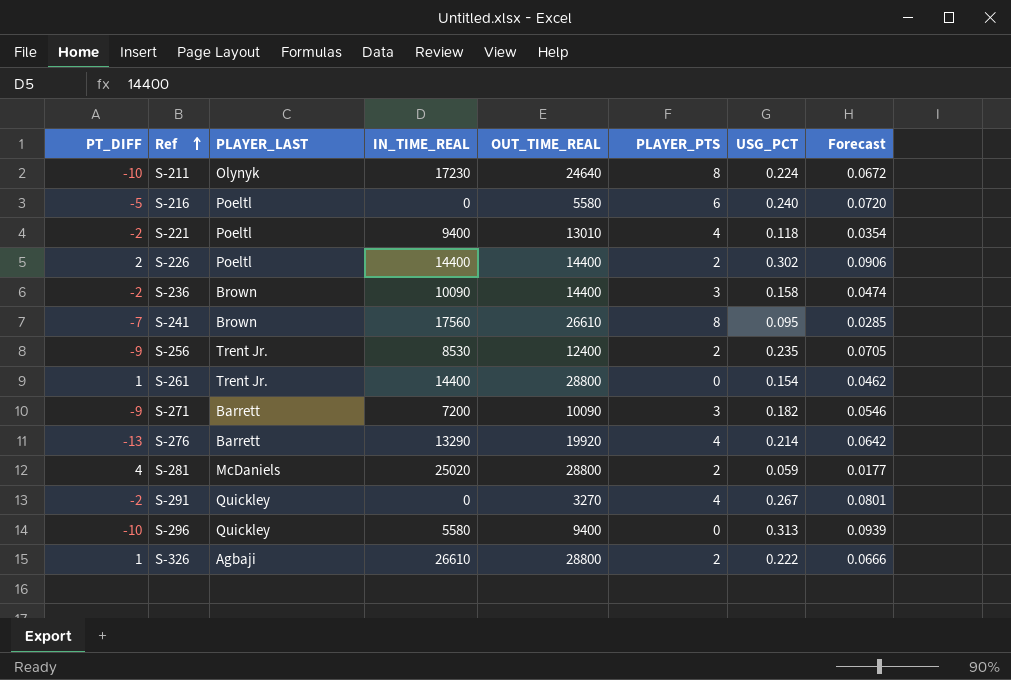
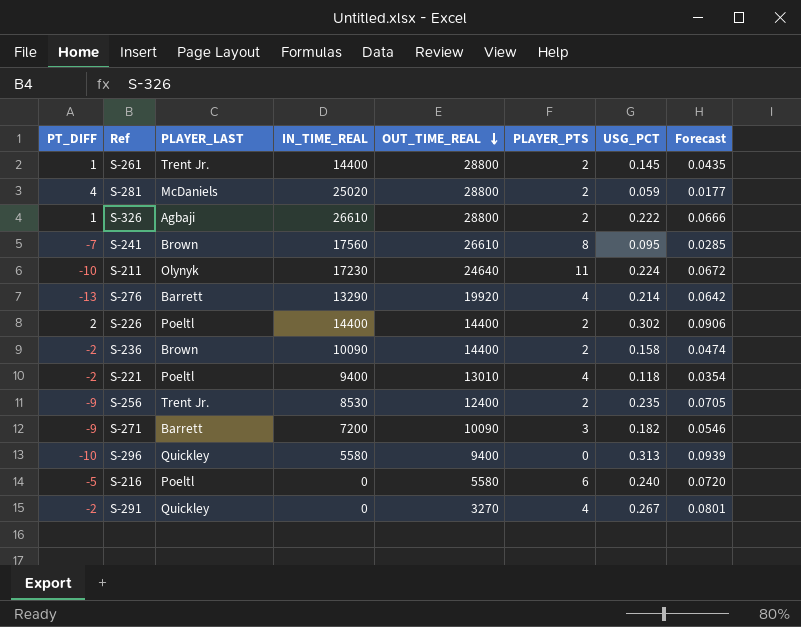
row order: Ref ascending -> OUT_TIME_REAL descending
S-261 | PLAYER_PTS: 0 -> 2
S-261 | USG_PCT: 0.154 -> 0.145
S-261 | Forecast: 0.0462 -> 0.0435
S-211 | PLAYER_PTS: 8 -> 11
S-236 | PLAYER_PTS: 3 -> 2

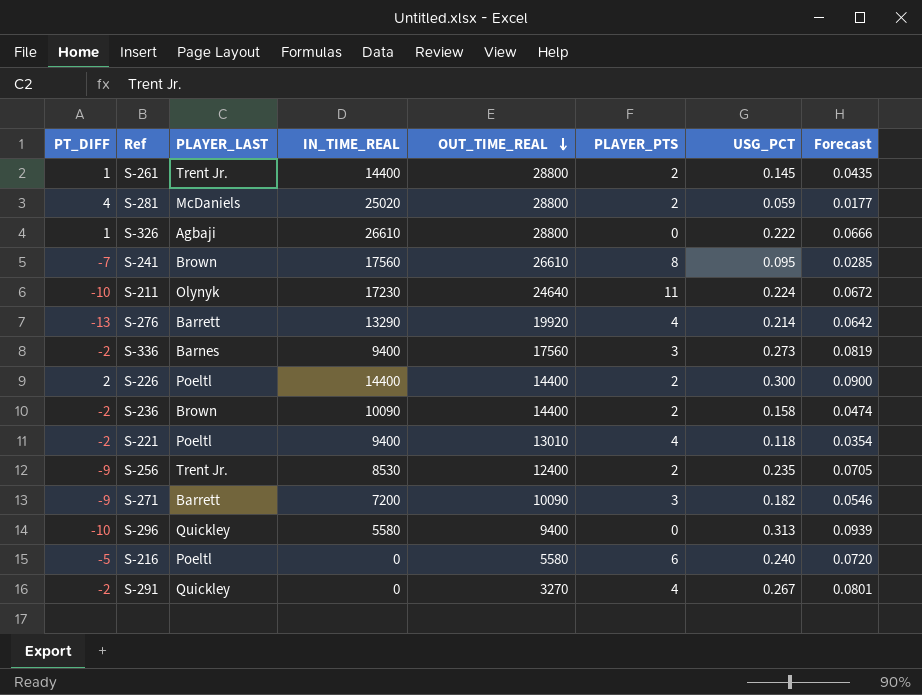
S-326 | PLAYER_PTS: 2 -> 0
row S-336: none -> -2 | Barnes | 9400 | 17560 | 3 | 0.273 | 0.0819
S-226 | USG_PCT: 0.302 -> 0.300
S-226 | Forecast: 0.0906 -> 0.0900

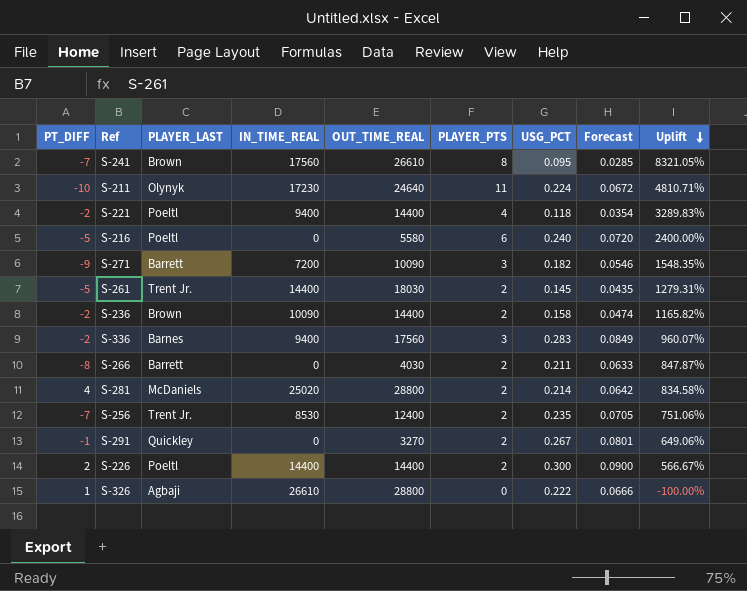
row order: OUT_TIME_REAL descending -> Uplift descending
column Uplift | formula: none -> ([PLAYER_PTS] - [USG_PCT]) / [USG_PCT]
row S-276: -13 | Barrett | 13290 | 19920 | 4 | 0.214 | 0.0642 -> none
row S-296: -10 | Quickley | 5580 | 9400 | 0 | 0.313 | 0.0939 -> none
S-221 | OUT_TIME_REAL: 13010 -> 14400
S-261 | PT_DIFF: 1 -> -5
S-261 | OUT_TIME_REAL: 28800 -> 18030
S-336 | USG_PCT: 0.273 -> 0.283
S-336 | Forecast: 0.0819 -> 0.0849
row S-266: none -> -8 | Barrett | 0 | 4030 | 2 | 0.211 | 0.0633 | 847.87%
S-281 | USG_PCT: 0.059 -> 0.214
S-281 | Forecast: 0.0177 -> 0.0642
S-256 | PT_DIFF: -9 -> -7
S-291 | PT_DIFF: -2 -> -1
S-291 | PLAYER_PTS: 4 -> 2

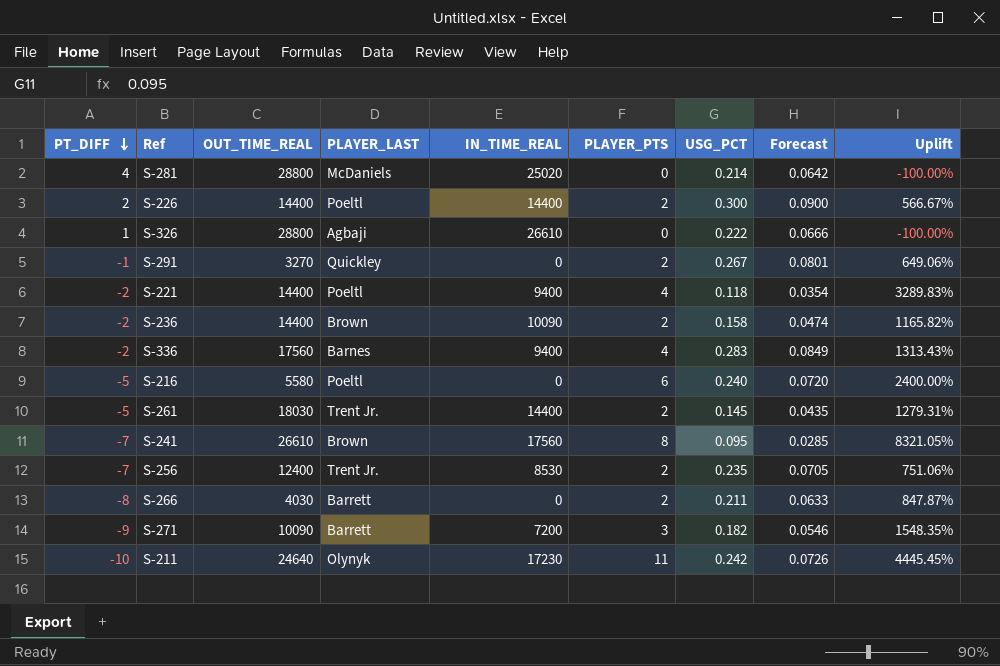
row order: Uplift descending -> PT_DIFF descending
column OUT_TIME_REAL | position: 5 -> 3
S-281 | PLAYER_PTS: 2 -> 0
S-281 | Uplift: 834.58% -> -100.00%
S-336 | PLAYER_PTS: 3 -> 4
S-336 | Uplift: 960.07% -> 1313.43%
S-211 | USG_PCT: 0.224 -> 0.242
S-211 | Forecast: 0.0672 -> 0.0726
S-211 | Uplift: 4810.71% -> 4445.45%

